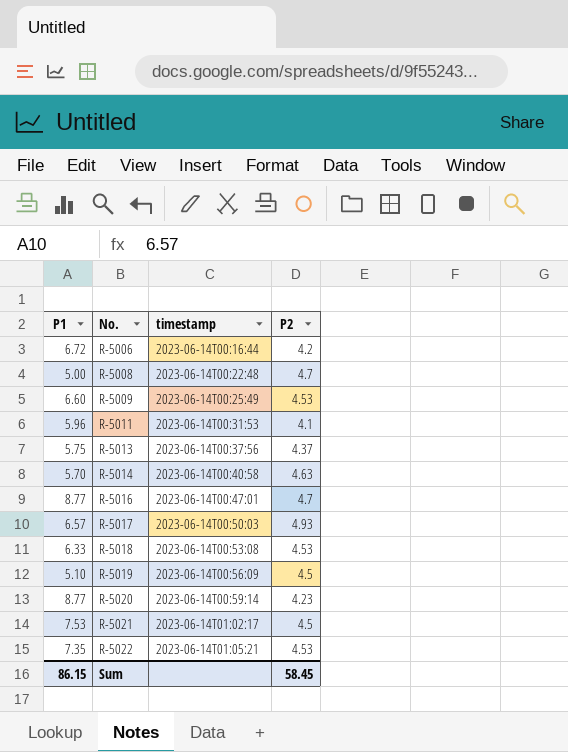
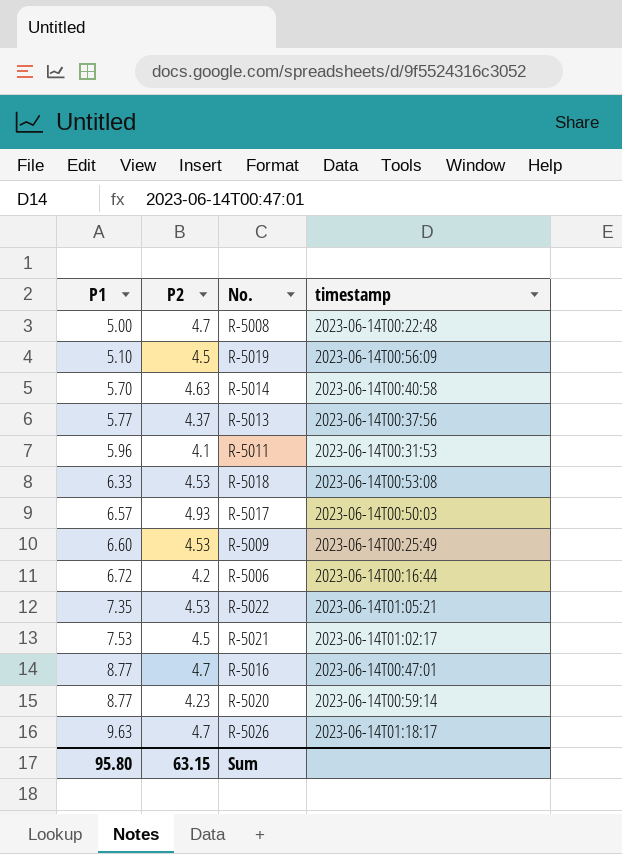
row order: No. ascending -> P1 ascending
column P2 | position: 4 -> 2
R-5013 | P1: 5.75 -> 5.77
row R-5026: none -> 9.63 | 4.7 | 2023-06-14T01:18:17
Sum | P1: 86.15 -> 95.80
Sum | P2: 58.45 -> 63.15

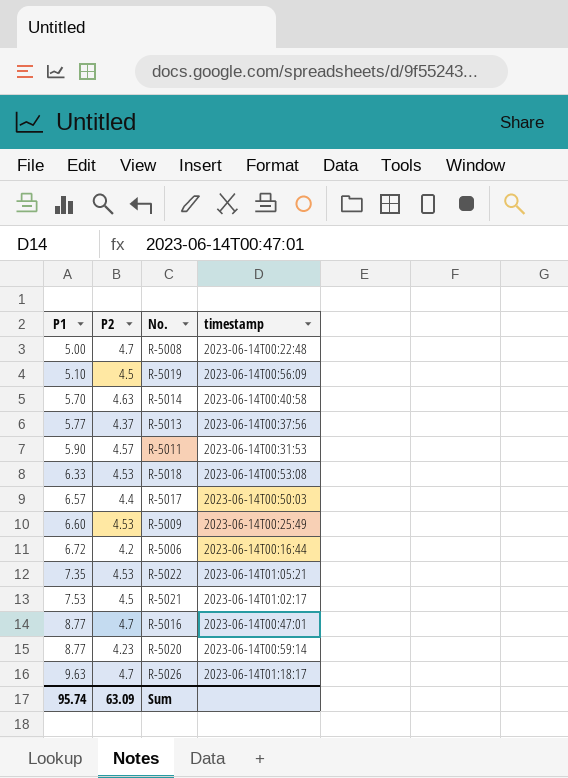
R-5011 | P1: 5.96 -> 5.90
R-5011 | P2: 4.1 -> 4.57
R-5017 | P2: 4.93 -> 4.4
Sum | P1: 95.80 -> 95.74
Sum | P2: 63.15 -> 63.09

